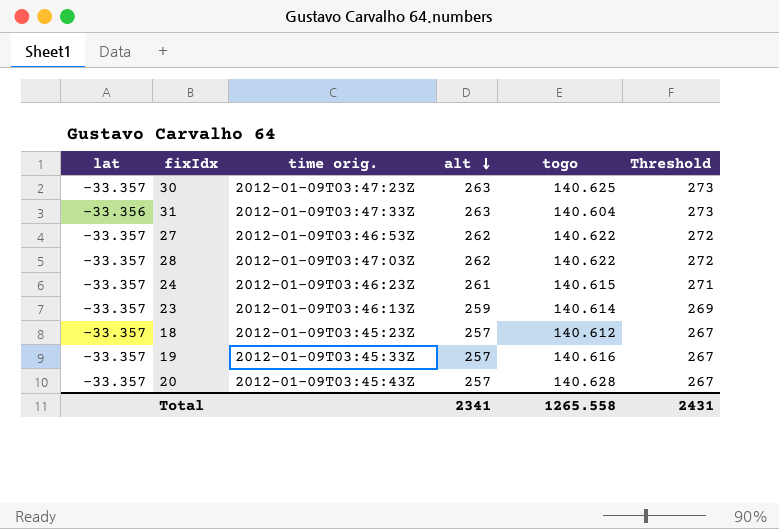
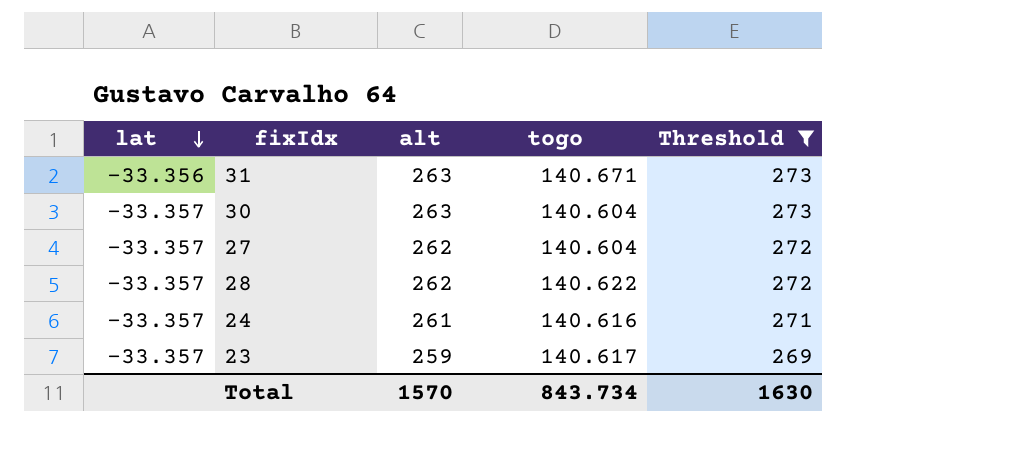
filter: none -> Threshold != 267
row order: alt descending -> lat descending
column time orig. | position: 3 -> none
31 | togo: 140.604 -> 140.671
30 | togo: 140.625 -> 140.604
27 | togo: 140.622 -> 140.604
24 | togo: 140.615 -> 140.616
23 | togo: 140.614 -> 140.617
Total | alt: 2341 -> 1570
Total | togo: 1265.558 -> 843.734
Total | Threshold: 2431 -> 1630

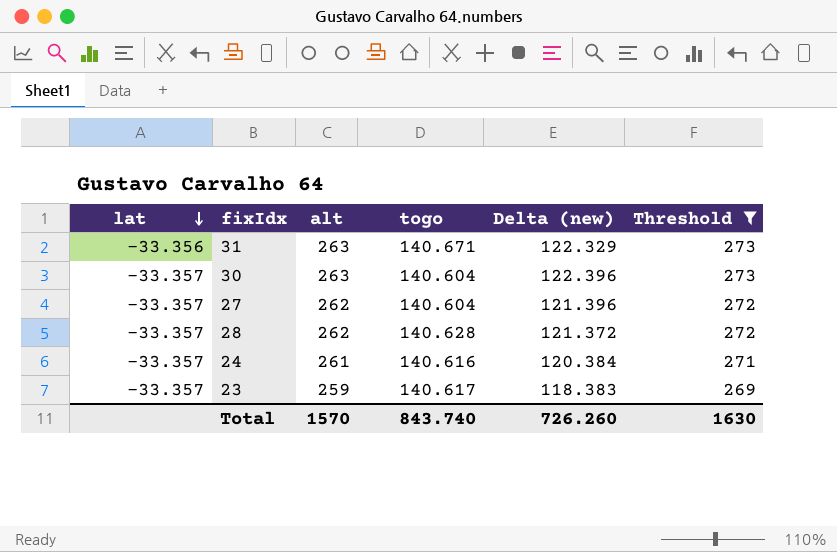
column Delta (new) | formula: none -> [alt] - [togo]
28 | togo: 140.622 -> 140.628
Total | togo: 843.734 -> 843.740

